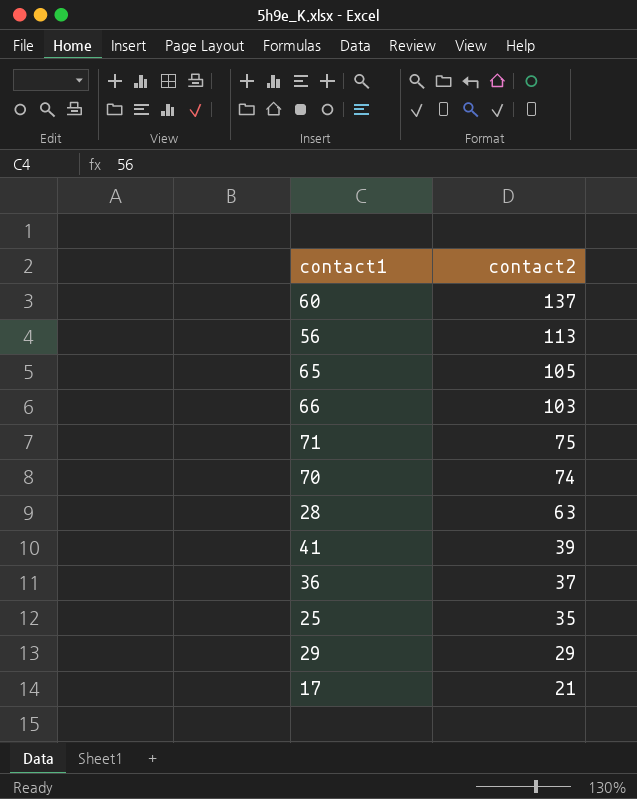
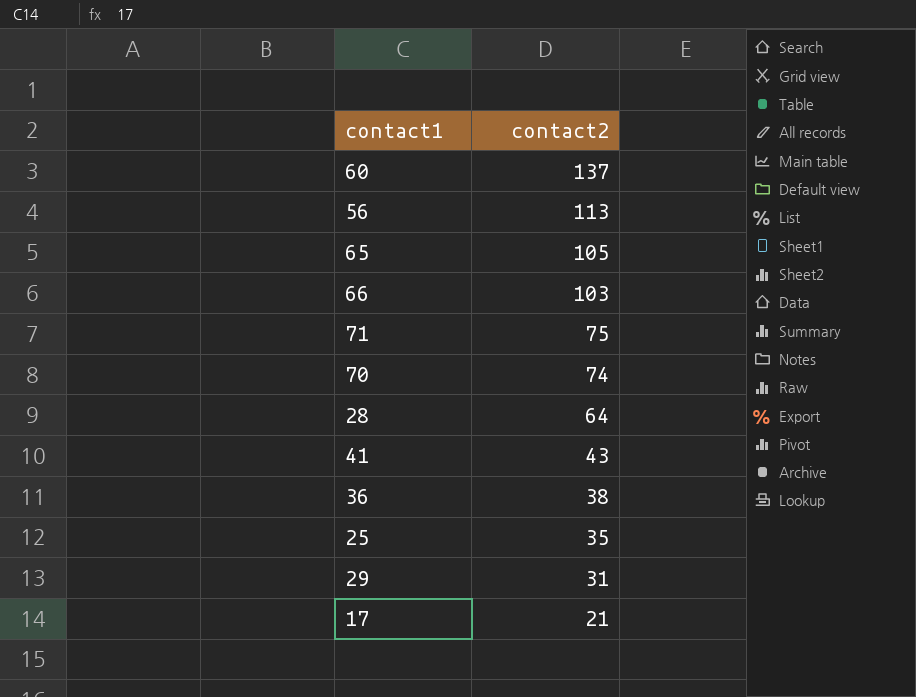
28 | contact2: 63 -> 64
41 | contact2: 39 -> 43
36 | contact2: 37 -> 38
29 | contact2: 29 -> 31

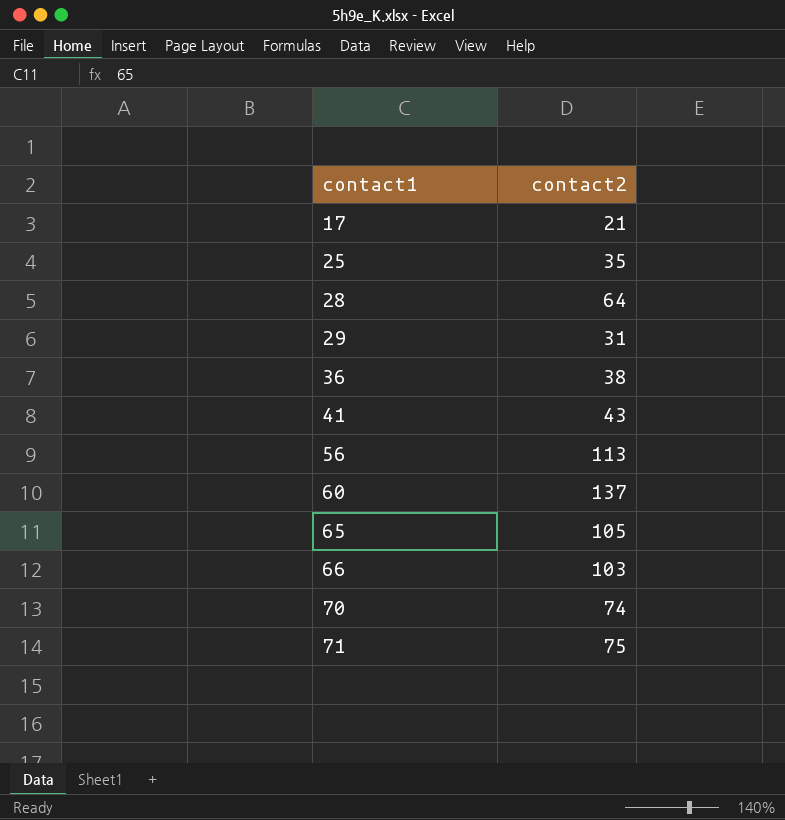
row order: contact2 descending -> contact1 ascending

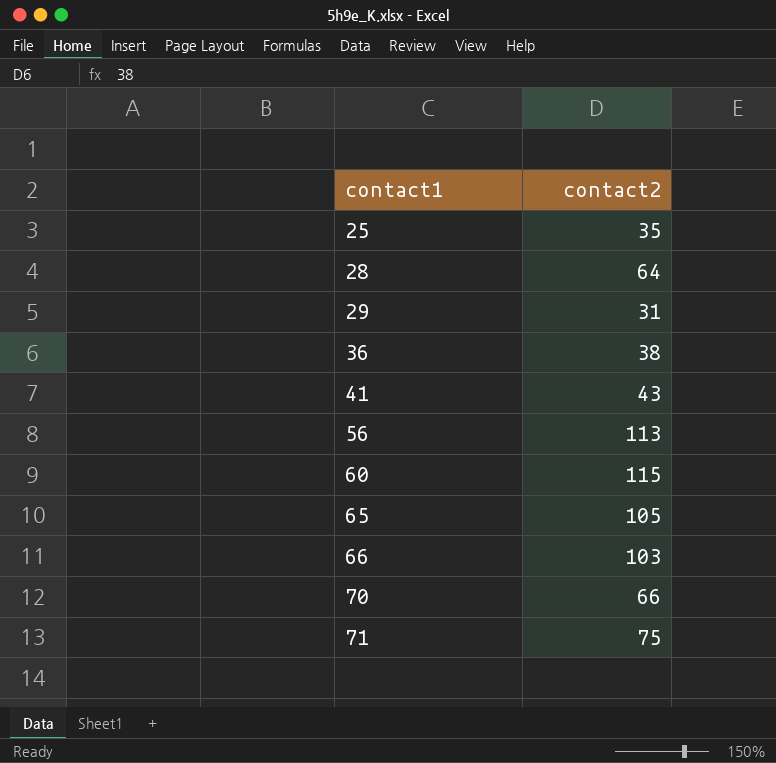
row 17: 21 -> none
60 | contact2: 137 -> 115
70 | contact2: 74 -> 66

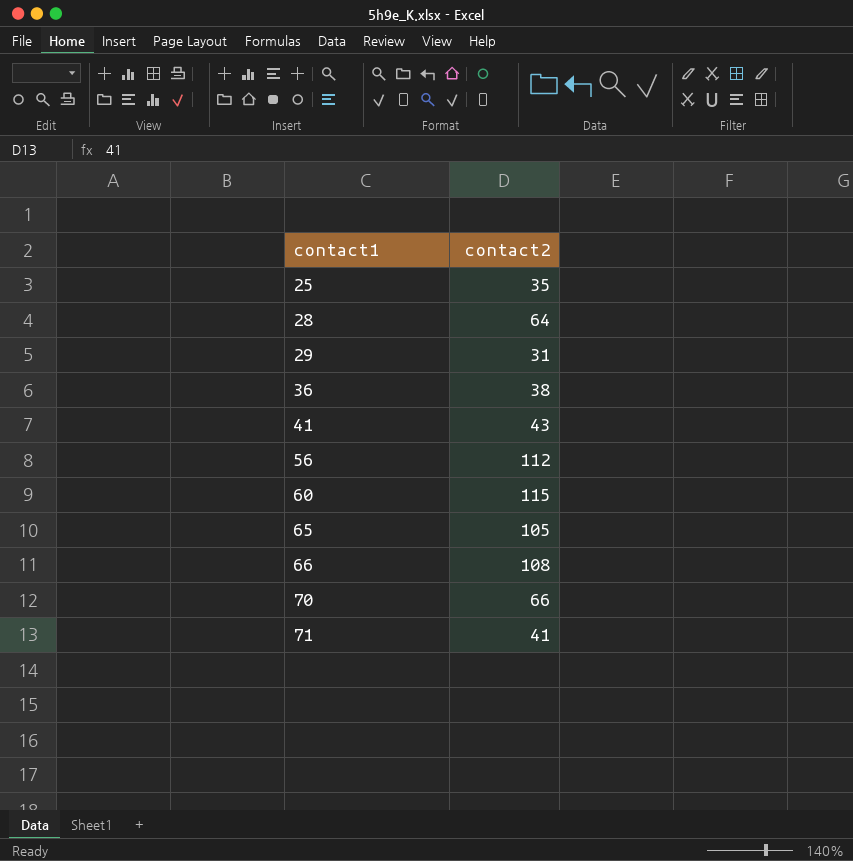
56 | contact2: 113 -> 112
66 | contact2: 103 -> 108
71 | contact2: 75 -> 41

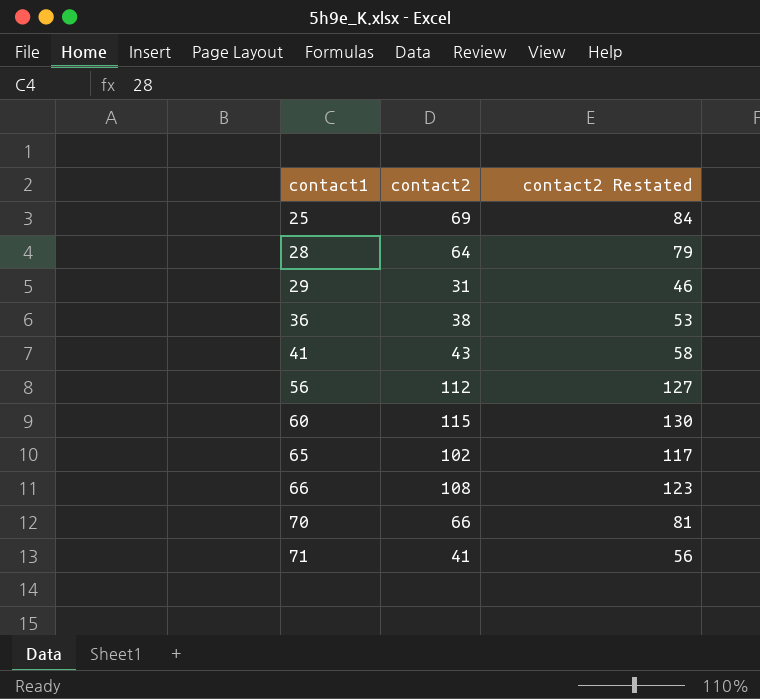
column contact2 Restated | formula: none -> [contact2] + 15
25 | contact2: 35 -> 69
65 | contact2: 105 -> 102

